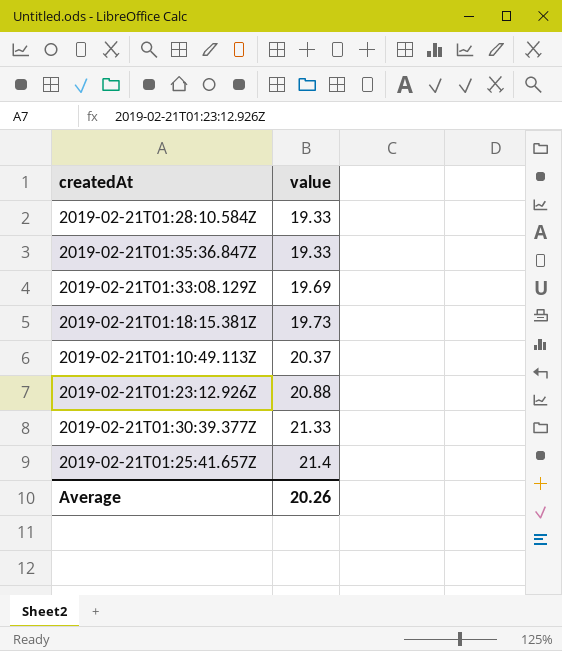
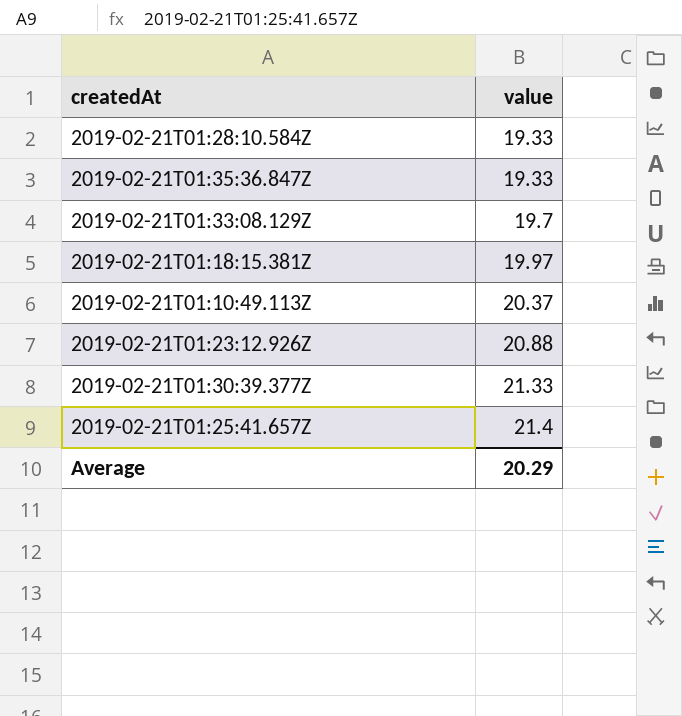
2019-02-21T01:33:08.129Z | value: 19.69 -> 19.7
2019-02-21T01:18:15.381Z | value: 19.73 -> 19.97
Average | value: 20.26 -> 20.29

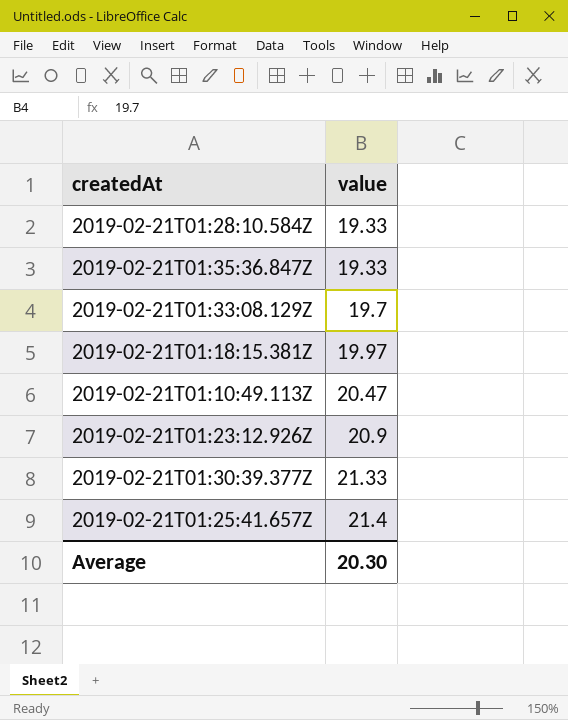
2019-02-21T01:10:49.113Z | value: 20.37 -> 20.47
2019-02-21T01:23:12.926Z | value: 20.88 -> 20.9
Average | value: 20.29 -> 20.30

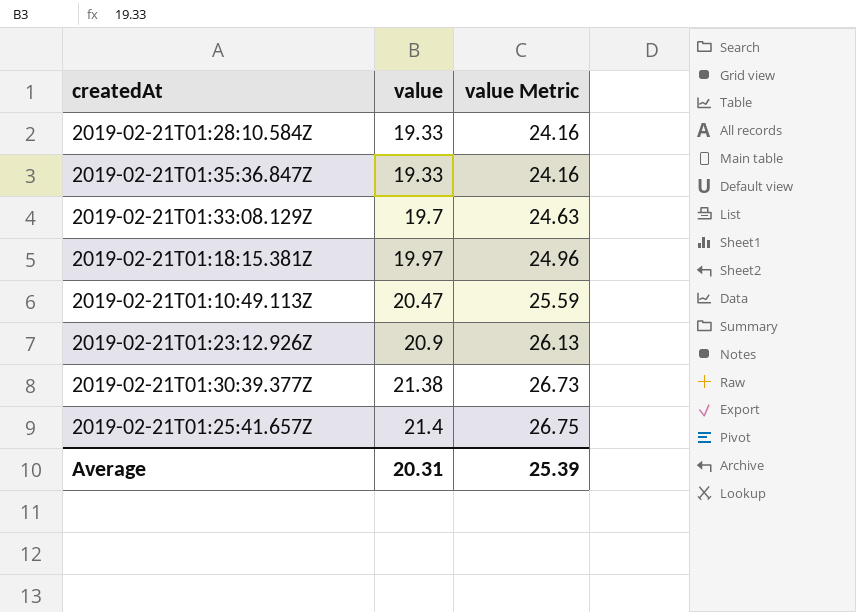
column value Metric | formula: none -> [value] * 1.25
2019-02-21T01:30:39.377Z | value: 21.33 -> 21.38
Average | value: 20.30 -> 20.31

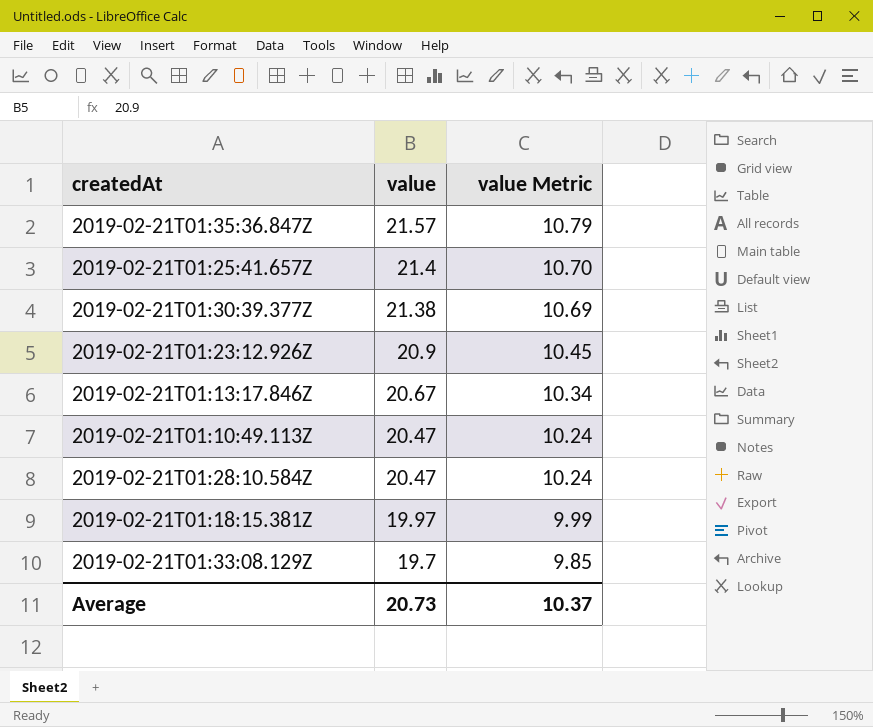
row order: value ascending -> value descending
column value Metric | formula: [value] * 1.25 -> [value] * 0.5
2019-02-21T01:35:36.847Z | value: 19.33 -> 21.57
row 2019-02-21T01:13:17.846Z: none -> 20.67 | 10.34
2019-02-21T01:28:10.584Z | value: 19.33 -> 20.47
Average | value: 20.31 -> 20.73
Average | value Metric: 25.39 -> 10.37

